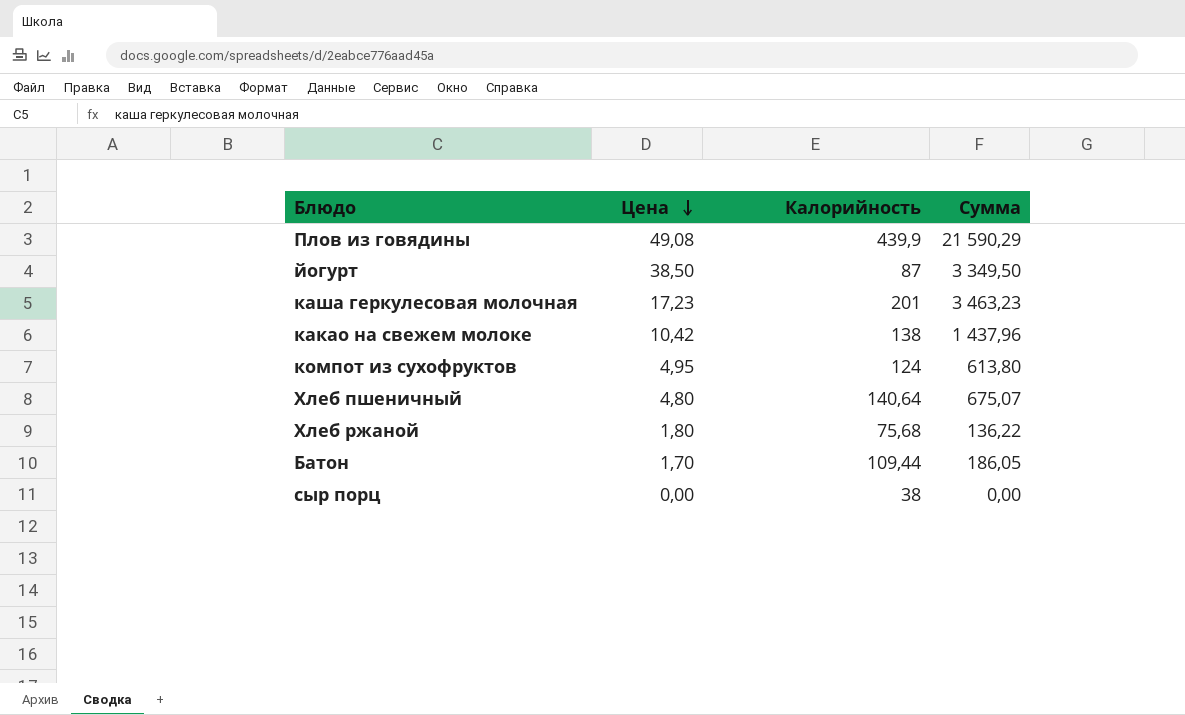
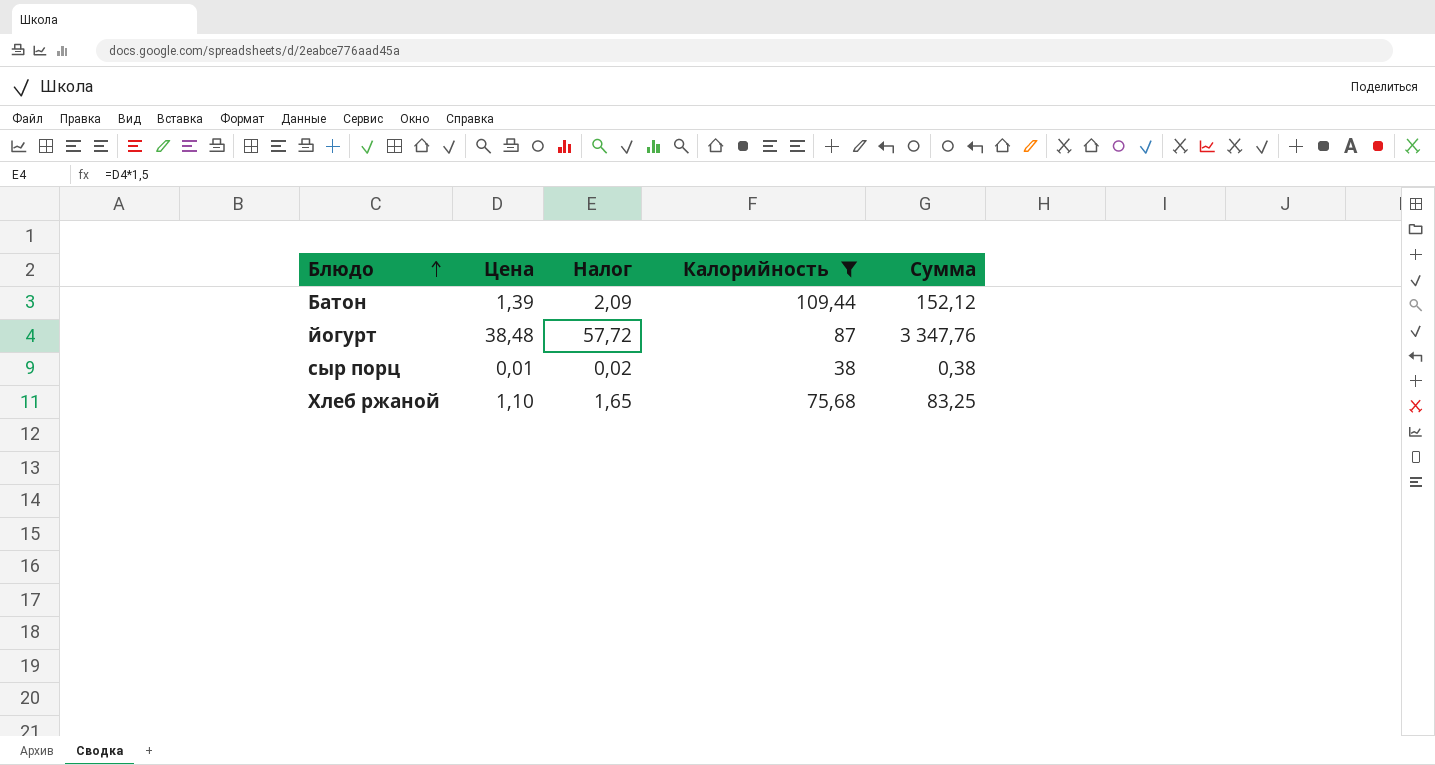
filter: none -> Калорийность <= 109,44
row order: Цена descending -> Блюдо ascending
column Налог | formula: none -> [Цена] * 1,5
Батон | Цена: 1,70 -> 1,39
Батон | Сумма: 186,05 -> 152,12
йогурт | Цена: 38,50 -> 38,48
йогурт | Сумма: 3 349,50 -> 3 347,76
сыр порц | Цена: 0,00 -> 0,01
сыр порц | Сумма: 0,00 -> 0,38
Хлеб ржаной | Цена: 1,80 -> 1,10
Хлеб ржаной | Сумма: 136,22 -> 83,25

